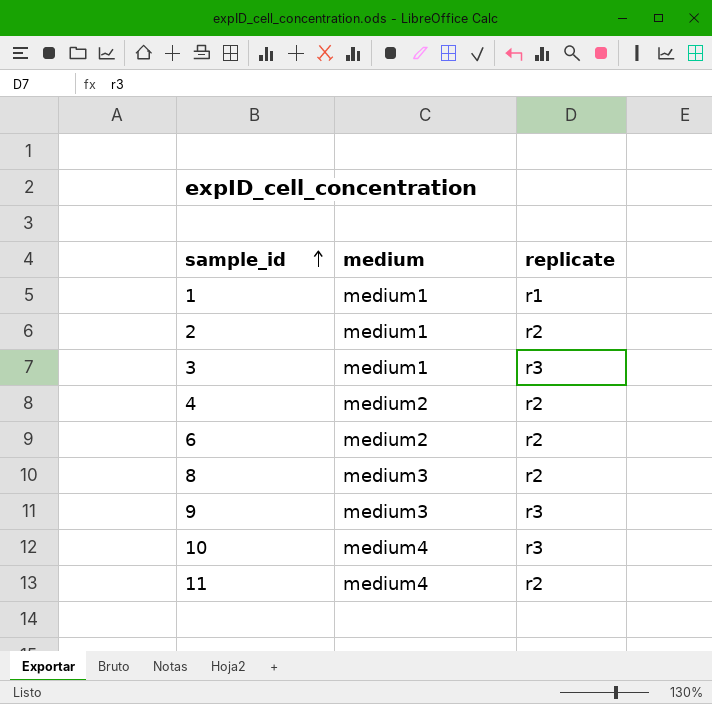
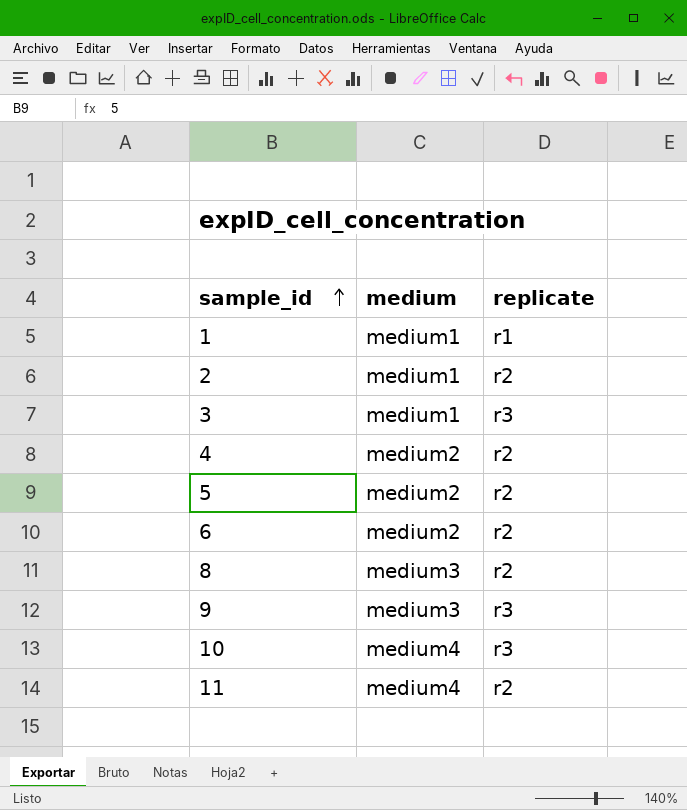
row 5: none -> medium2 | r2

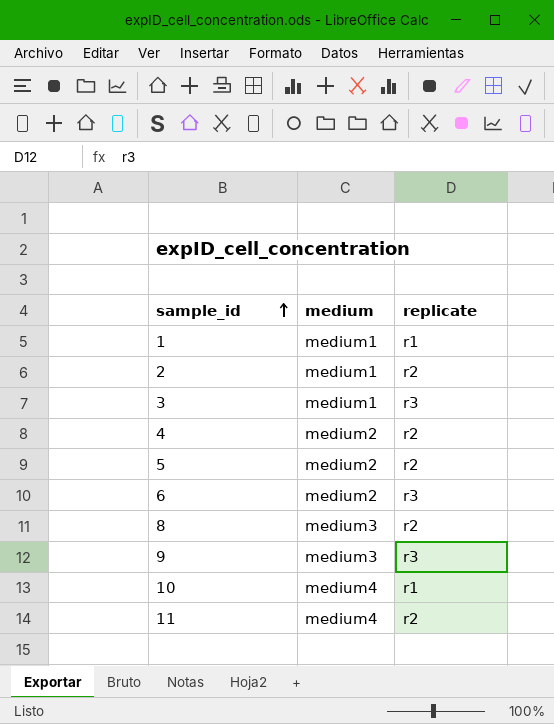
6 | replicate: r2 -> r3
10 | replicate: r3 -> r1

